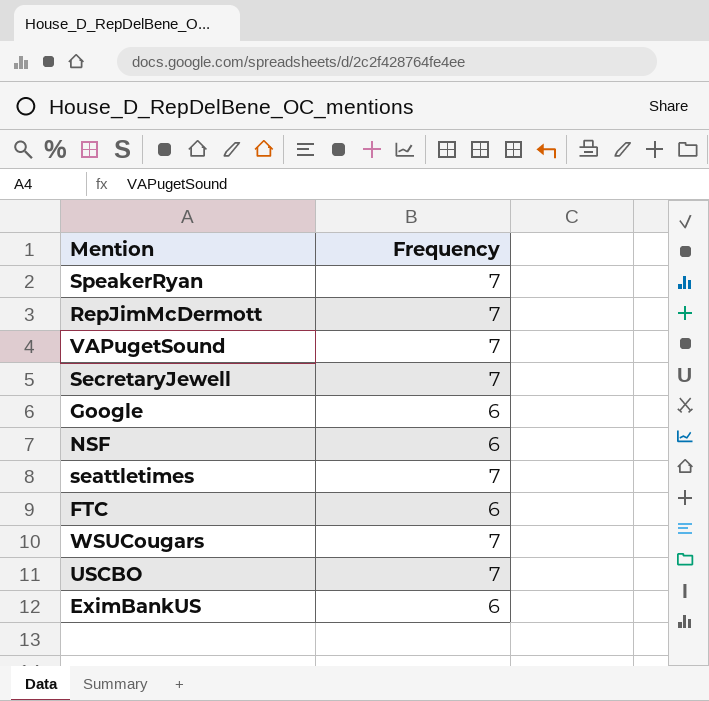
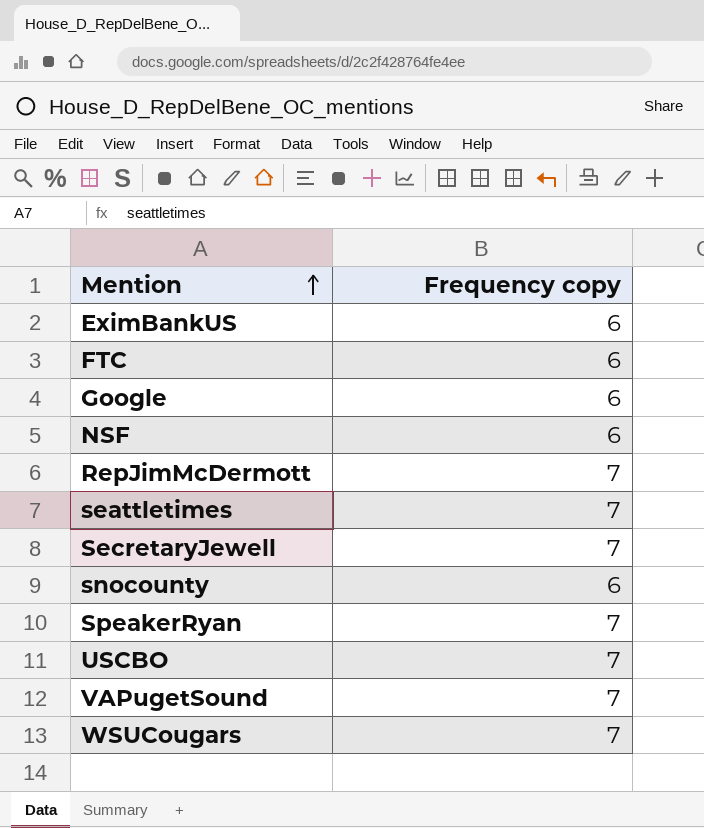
row order: none -> Mention ascending
column name: Frequency -> Frequency copy
row snocounty: none -> 6

